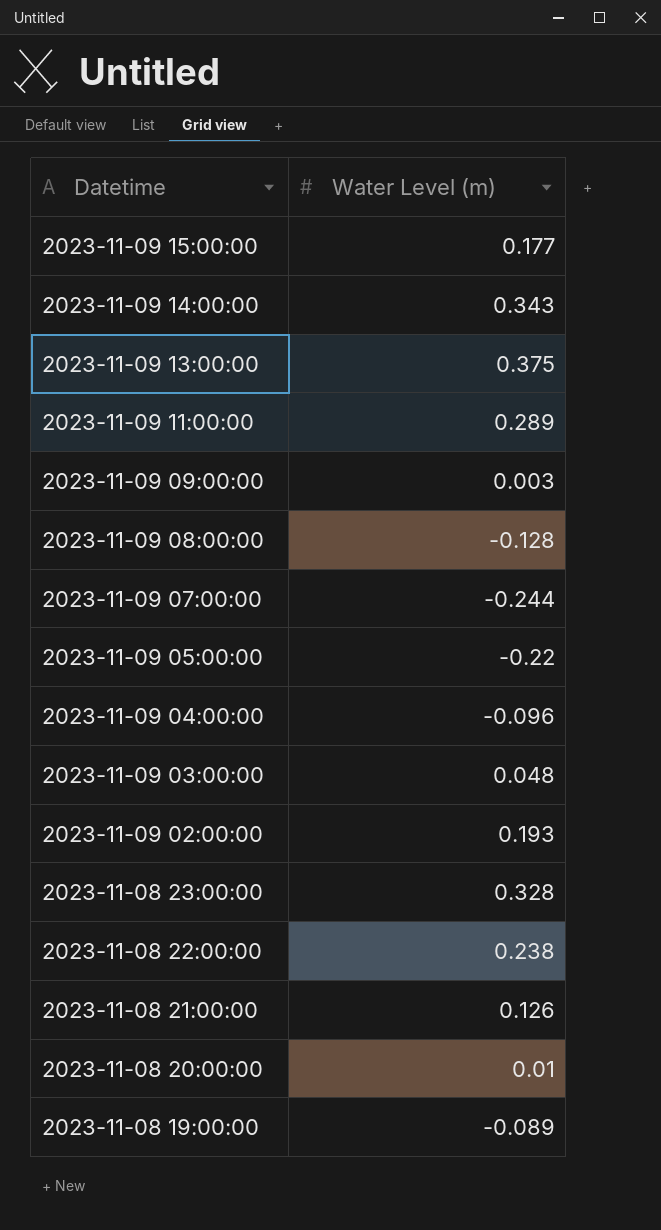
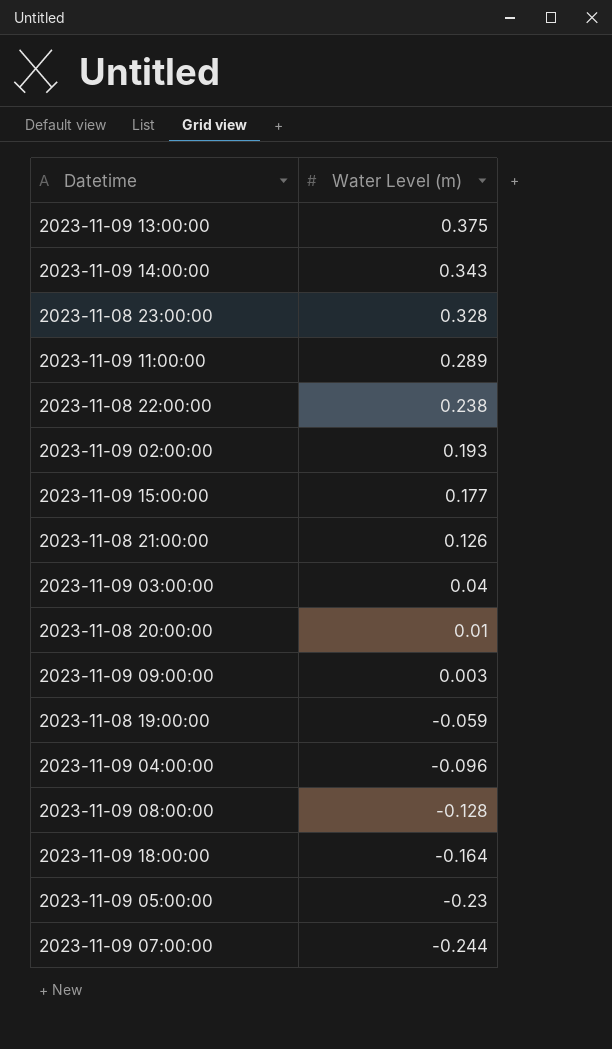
row order: Datetime descending -> Water Level (m) descending
2023-11-09 03:00:00 | Water Level (m): 0.048 -> 0.04
2023-11-08 19:00:00 | Water Level (m): -0.089 -> -0.059
row 2023-11-09 18:00:00: none -> -0.164
2023-11-09 05:00:00 | Water Level (m): -0.22 -> -0.23

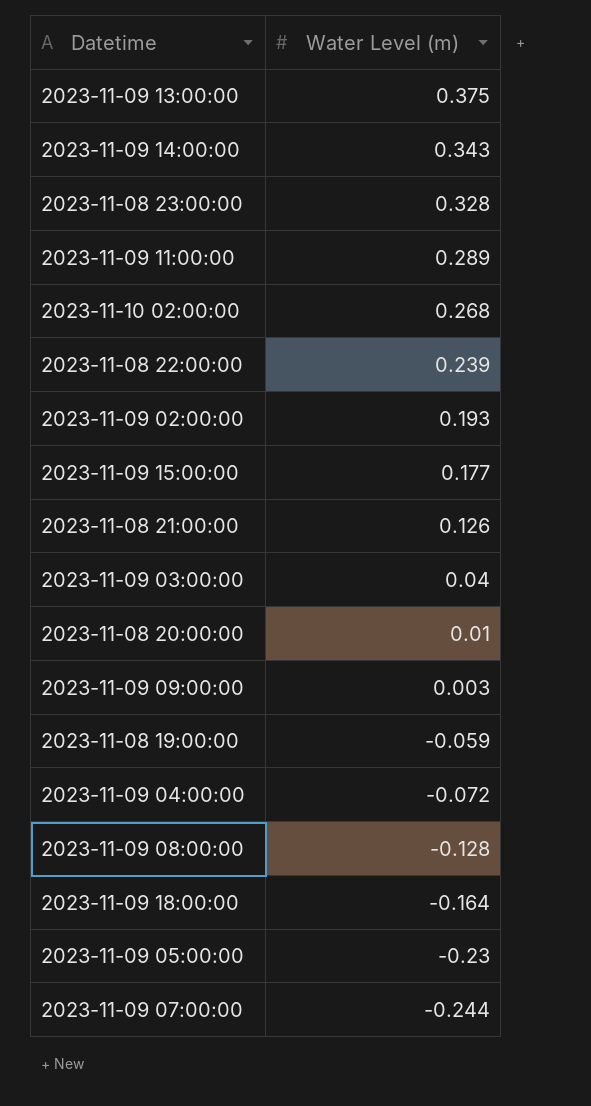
row 2023-11-10 02:00:00: none -> 0.268
2023-11-08 22:00:00 | Water Level (m): 0.238 -> 0.239
2023-11-09 04:00:00 | Water Level (m): -0.096 -> -0.072

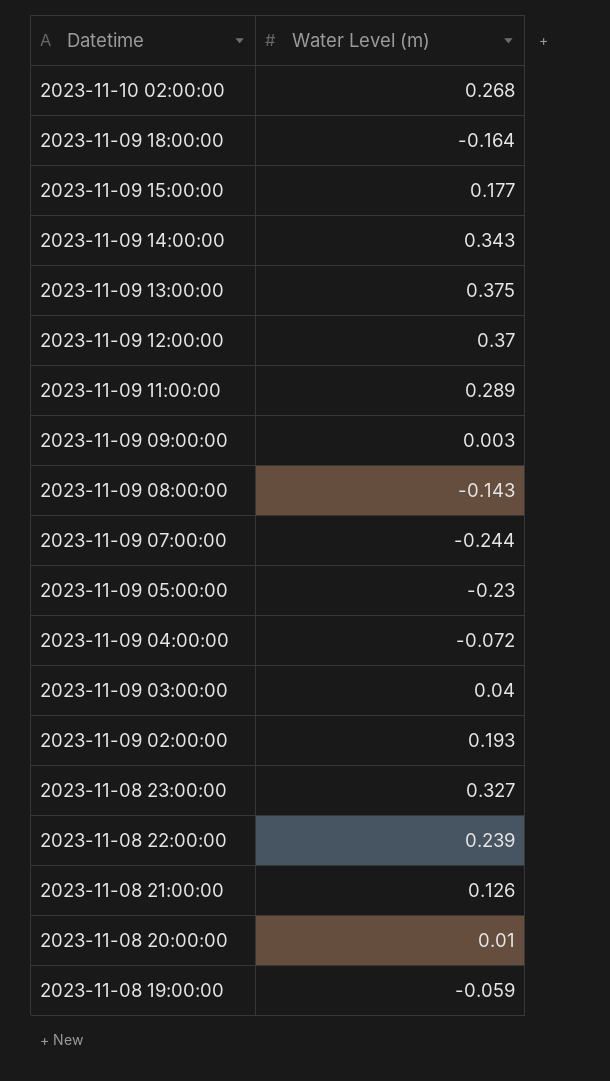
row order: Water Level (m) descending -> Datetime descending
row 2023-11-09 12:00:00: none -> 0.37
2023-11-09 08:00:00 | Water Level (m): -0.128 -> -0.143
2023-11-08 23:00:00 | Water Level (m): 0.328 -> 0.327

